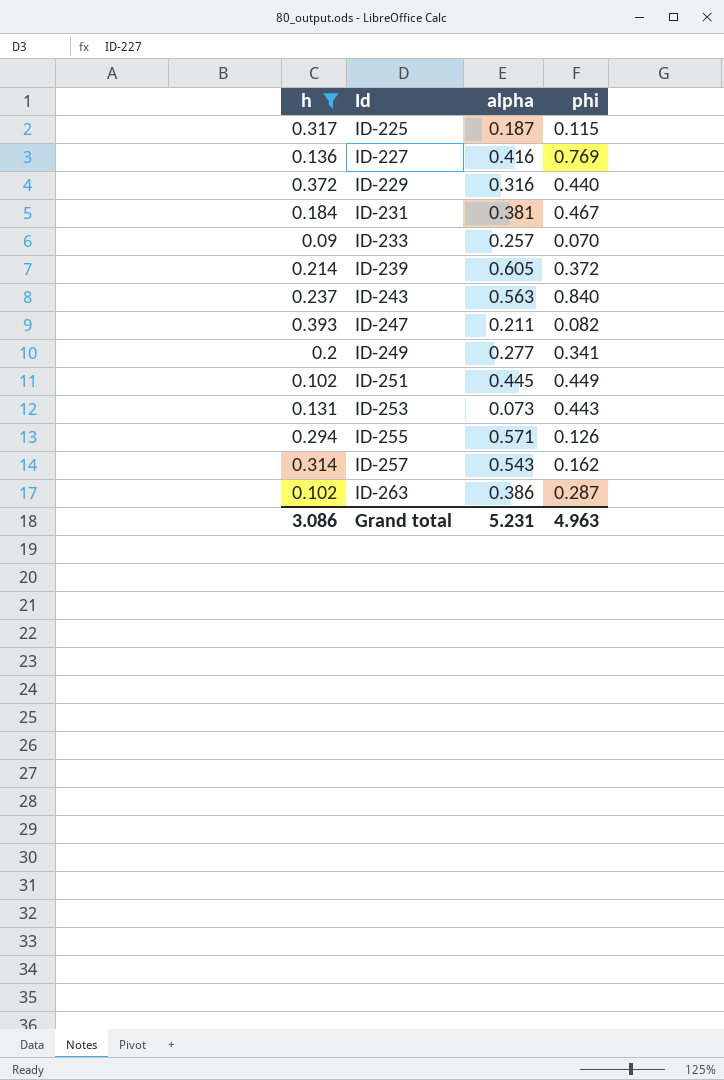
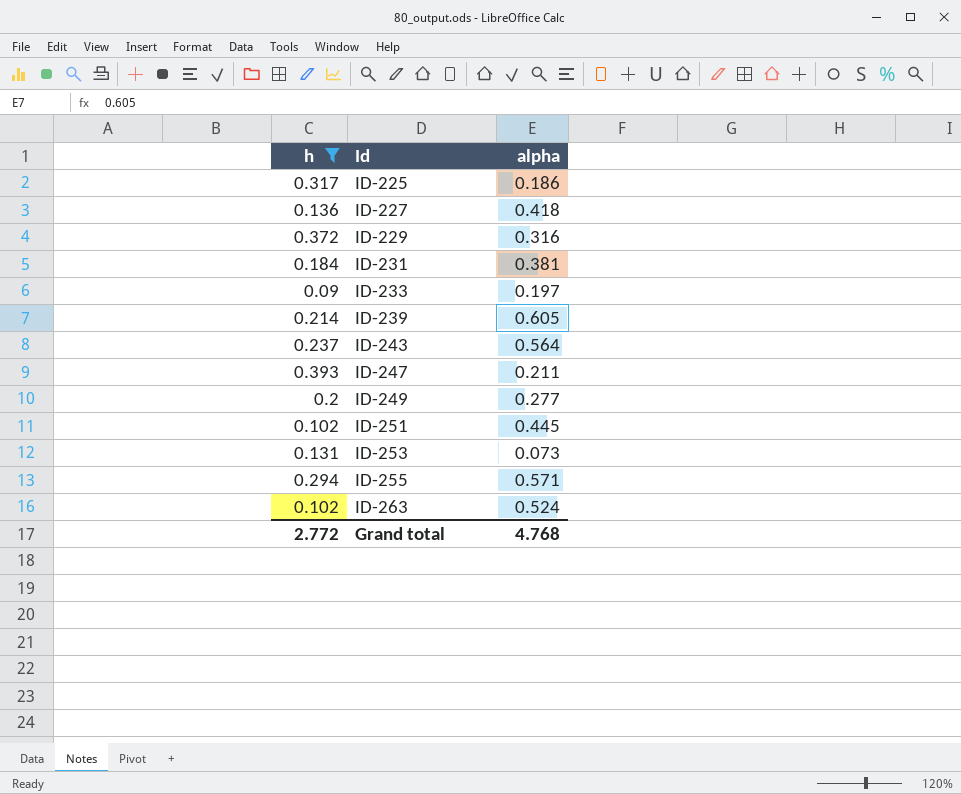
column phi | position: 4 -> none
row ID-257: 0.314 | 0.543 | 0.162 -> none
ID-225 | alpha: 0.187 -> 0.186
ID-227 | alpha: 0.416 -> 0.418
ID-233 | alpha: 0.257 -> 0.197
ID-243 | alpha: 0.563 -> 0.564
ID-263 | alpha: 0.386 -> 0.524
Grand total | h: 3.086 -> 2.772
Grand total | alpha: 5.231 -> 4.768

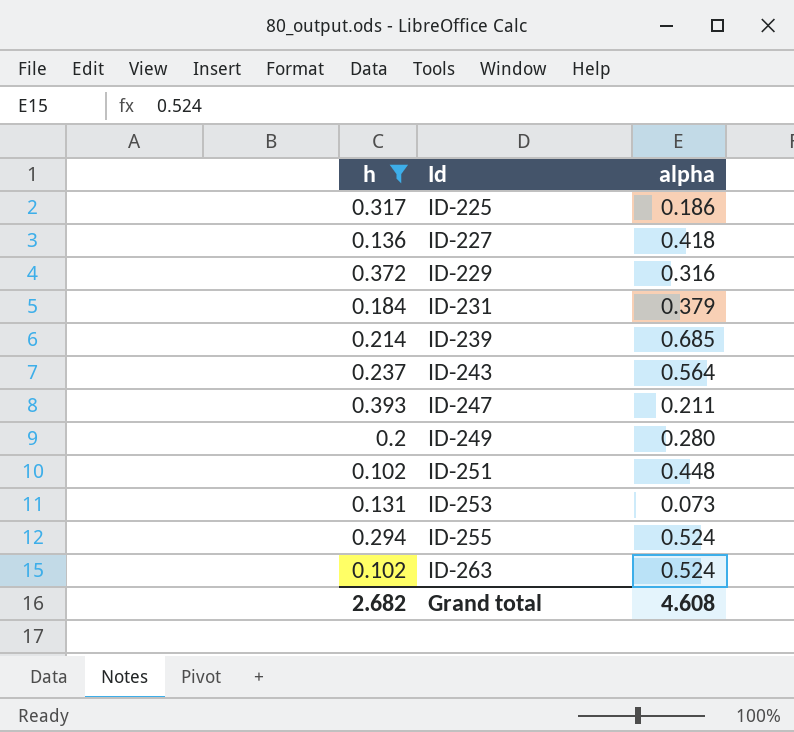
row ID-233: 0.09 | 0.197 -> none
ID-231 | alpha: 0.381 -> 0.379
ID-239 | alpha: 0.605 -> 0.685
ID-249 | alpha: 0.277 -> 0.280
ID-251 | alpha: 0.445 -> 0.448
ID-255 | alpha: 0.571 -> 0.524
Grand total | h: 2.772 -> 2.682
Grand total | alpha: 4.768 -> 4.608

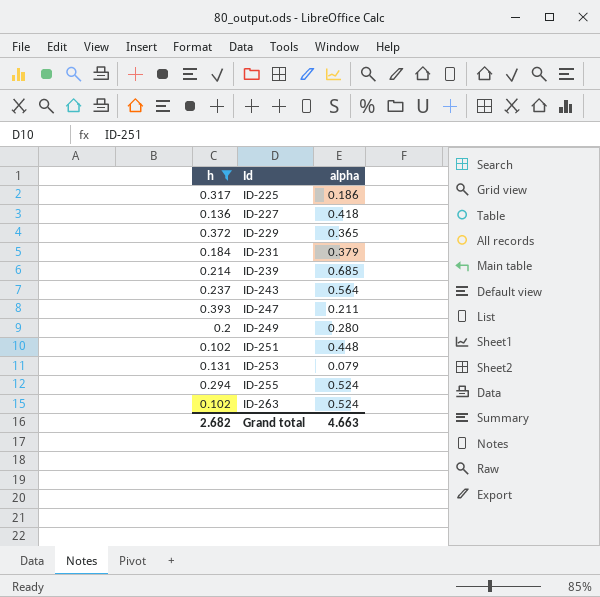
ID-229 | alpha: 0.316 -> 0.365
ID-253 | alpha: 0.073 -> 0.079
Grand total | alpha: 4.608 -> 4.663

